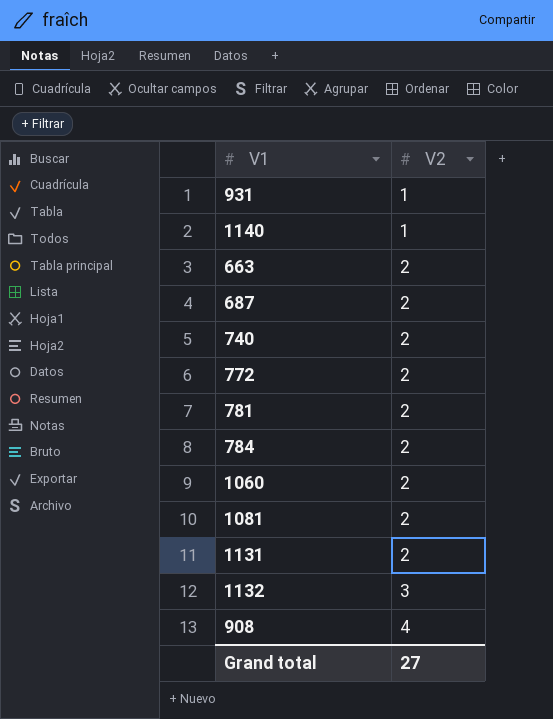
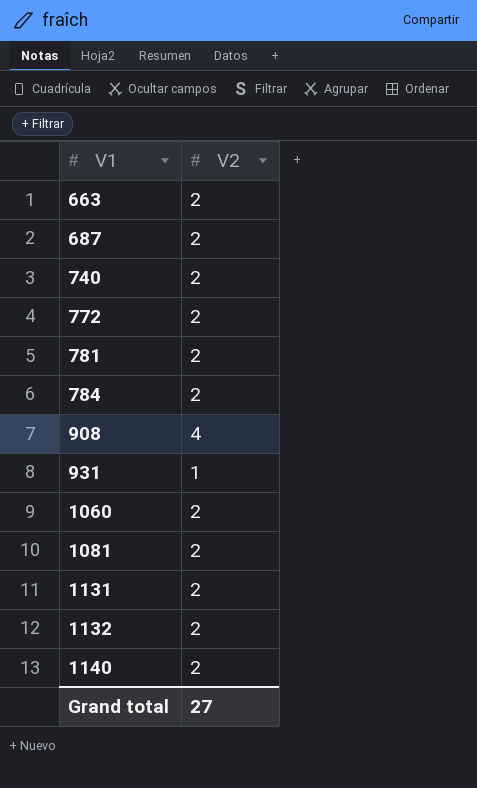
row order: V2 ascending -> V1 ascending
1132 | V2: 3 -> 2
1140 | V2: 1 -> 2

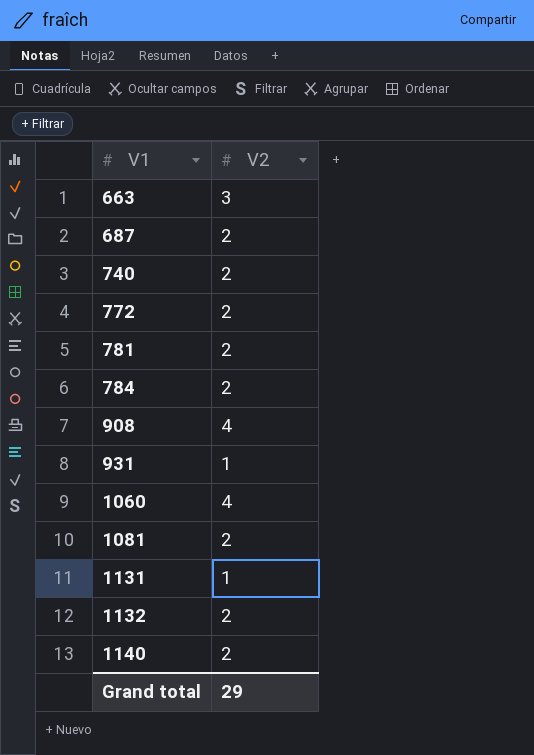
663 | V2: 2 -> 3
1060 | V2: 2 -> 4
1131 | V2: 2 -> 1
Grand total | V2: 27 -> 29

